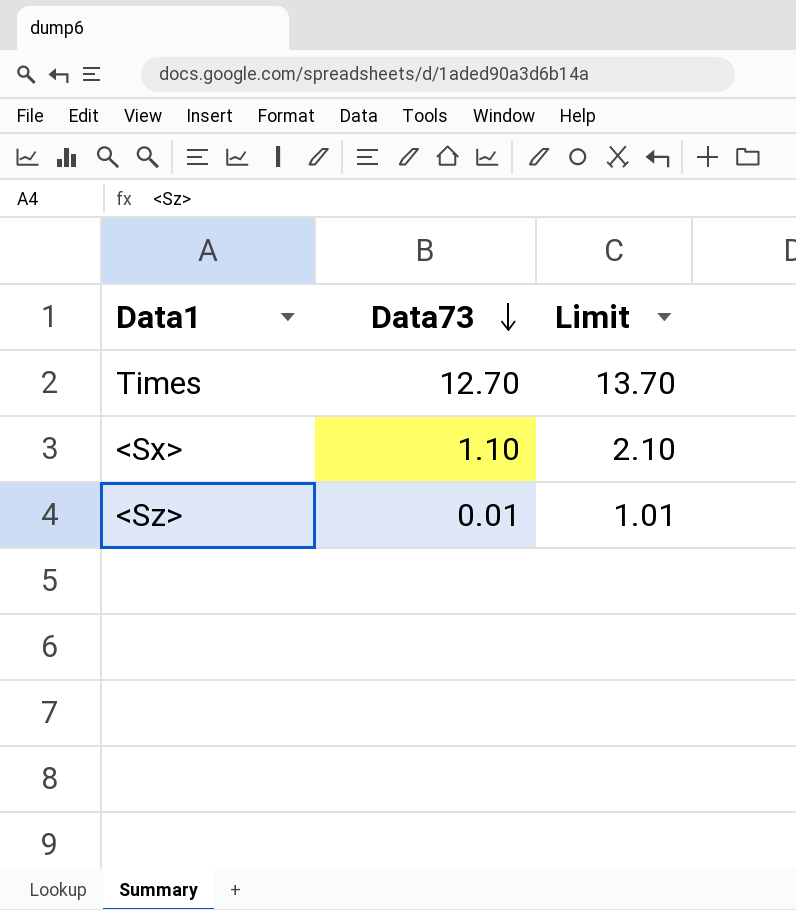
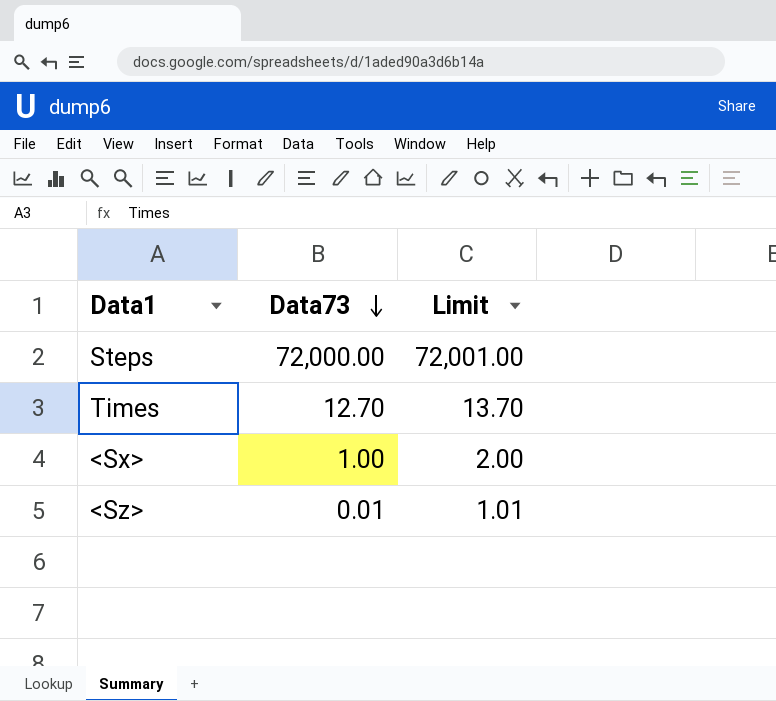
row Steps: none -> 72,000.00 | 72,001.00
<Sx> | Data73: 1.10 -> 1.00
<Sx> | Limit: 2.10 -> 2.00

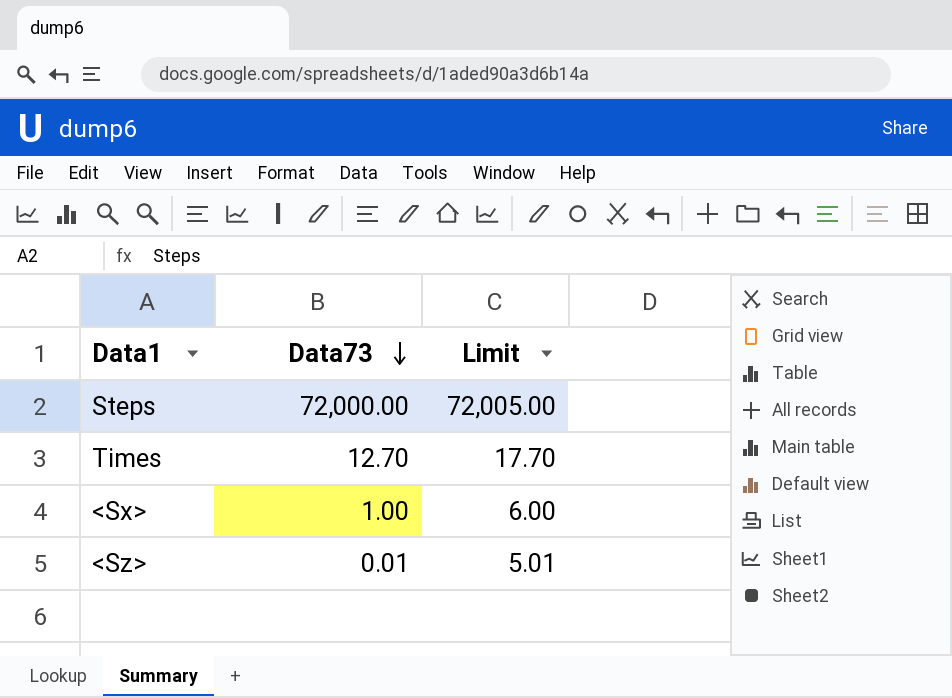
column Limit | formula: [Data73] + 1 -> [Data73] + 5

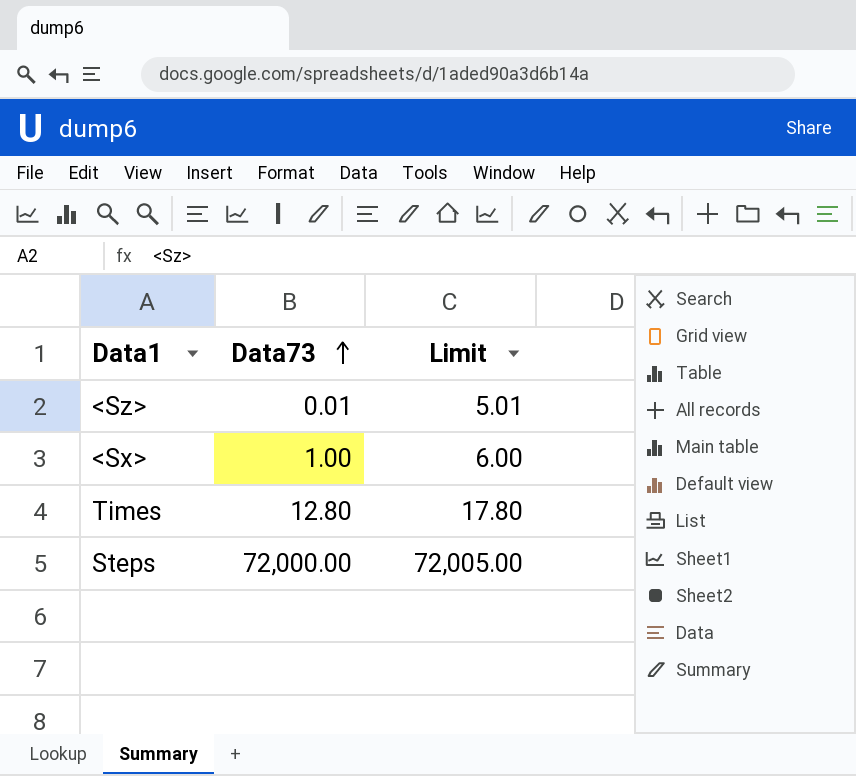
row order: Data73 descending -> Data73 ascending
Times | Data73: 12.70 -> 12.80
Times | Limit: 17.70 -> 17.80

